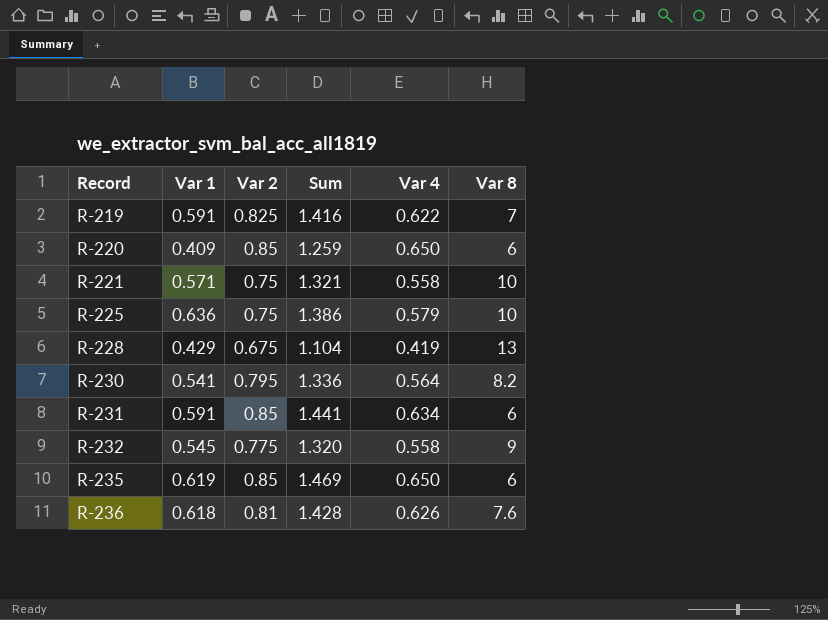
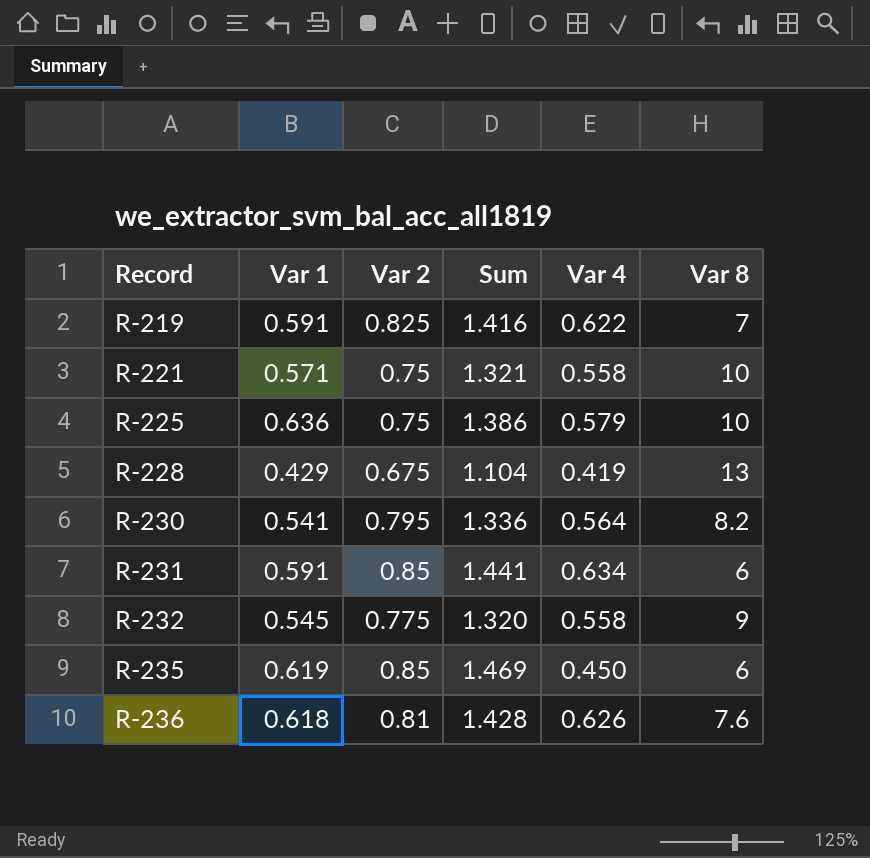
row R-220: 0.409 | 0.85 | 1.259 | 0.650 | 6 -> none
R-235 | Var 4: 0.650 -> 0.450

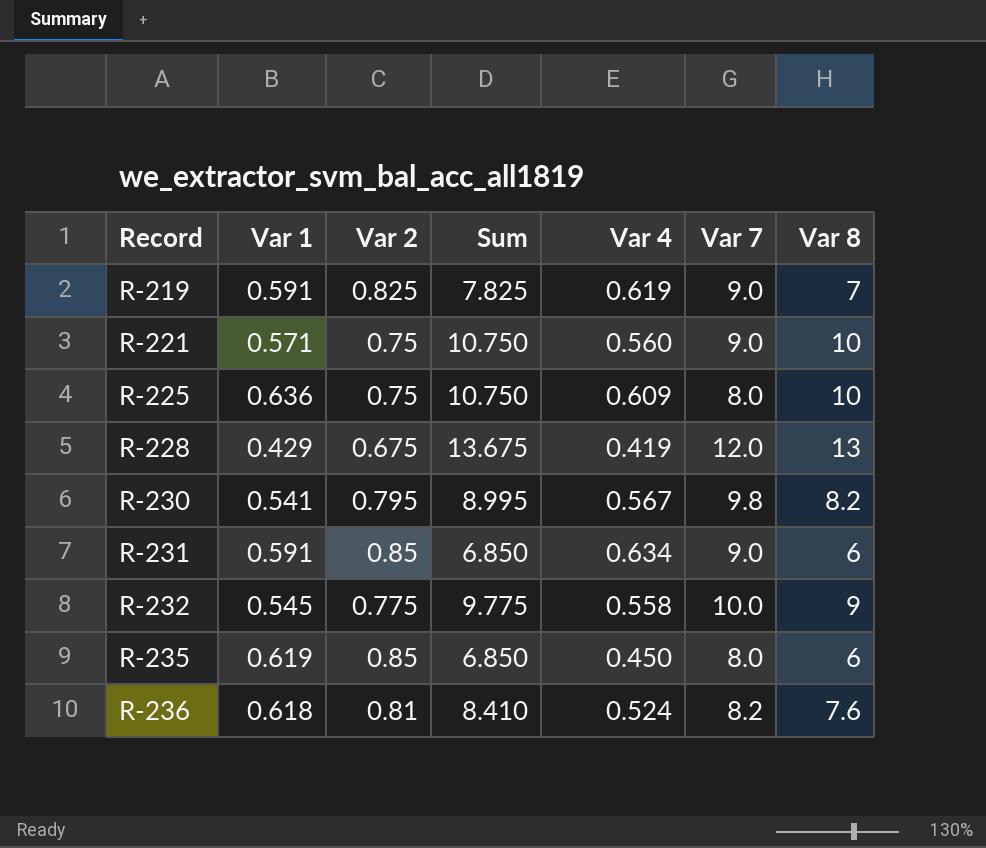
column Sum | formula: [Var 1] + [Var 2] -> [Var 2] + [Var 8]
column Var 7 | position: none -> 6
R-219 | Var 4: 0.622 -> 0.619
R-221 | Var 4: 0.558 -> 0.560
R-225 | Var 4: 0.579 -> 0.609
R-230 | Var 4: 0.564 -> 0.567
R-236 | Var 4: 0.626 -> 0.524

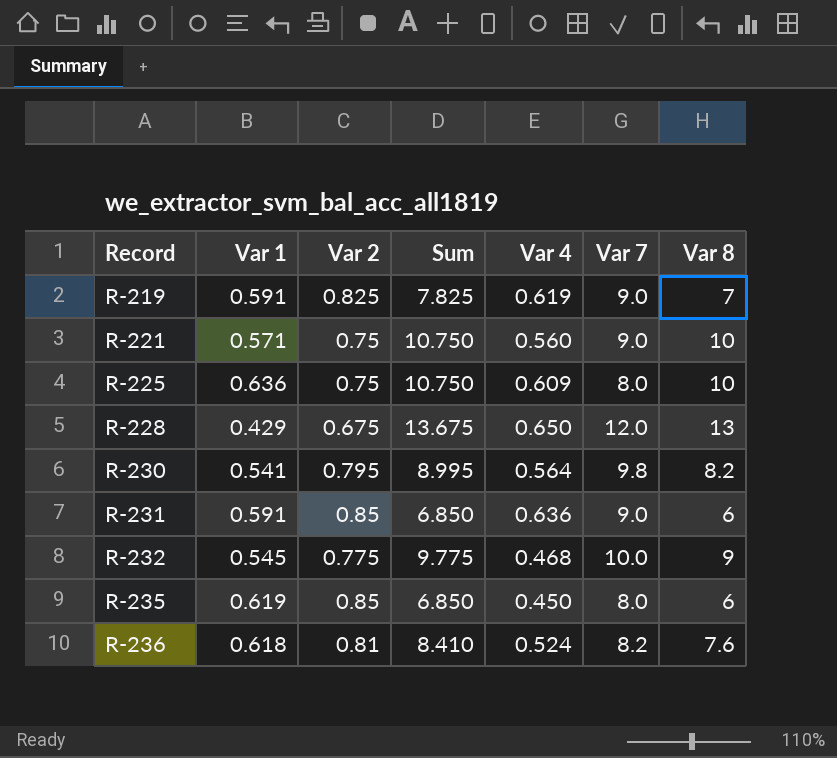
R-228 | Var 4: 0.419 -> 0.650
R-230 | Var 4: 0.567 -> 0.564
R-231 | Var 4: 0.634 -> 0.636
R-232 | Var 4: 0.558 -> 0.468

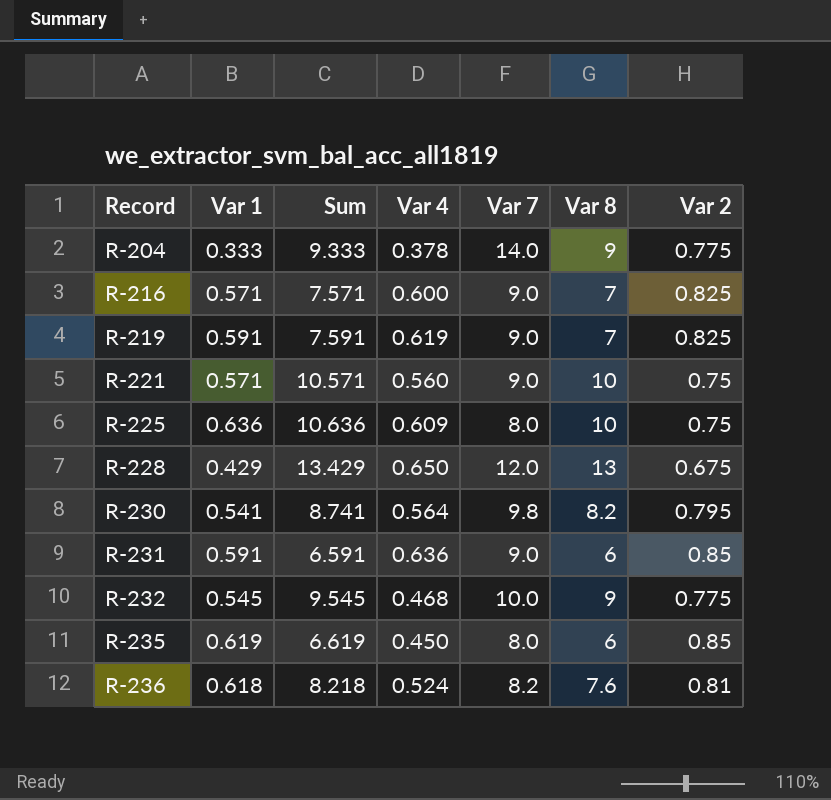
column Sum | formula: [Var 2] + [Var 8] -> [Var 1] + [Var 8]
column Var 2 | position: 3 -> 7
row R-204: none -> 0.333 | 9.333 | 0.378 | 14.0 | 9 | 0.775
row R-216: none -> 0.571 | 7.571 | 0.600 | 9.0 | 7 | 0.825

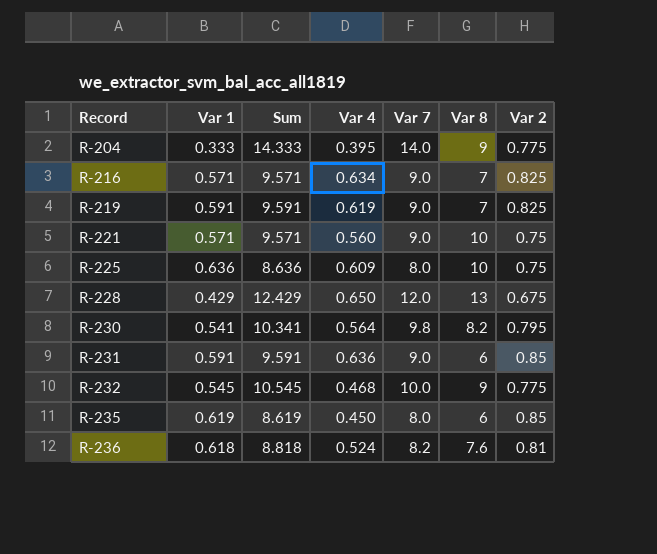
column Sum | formula: [Var 1] + [Var 8] -> [Var 1] + [Var 7]
R-204 | Var 4: 0.378 -> 0.395
R-216 | Var 4: 0.600 -> 0.634

